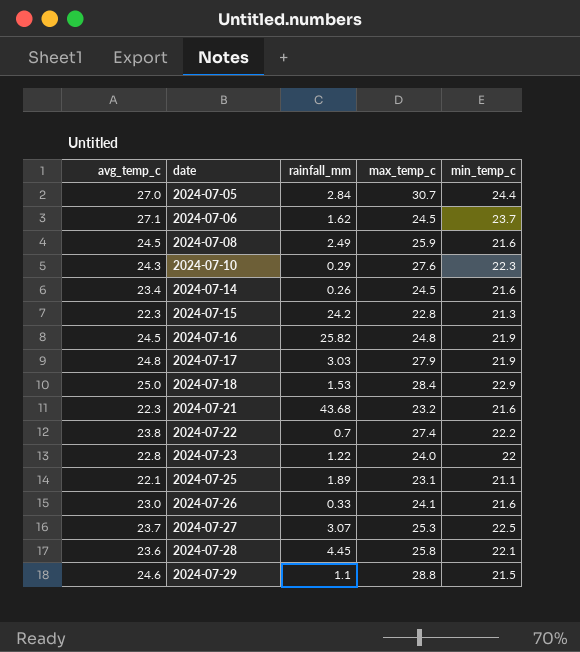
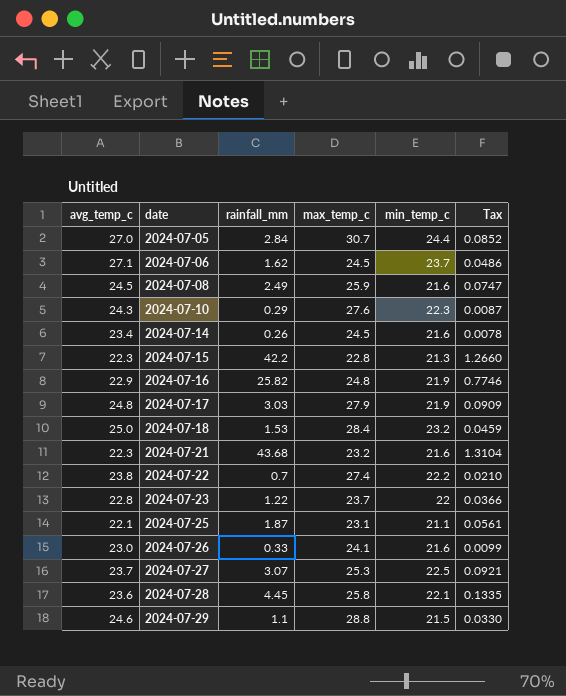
column Tax | formula: none -> [rainfall_mm] * 0.03
2024-07-15 | rainfall_mm: 24.2 -> 42.2
2024-07-16 | avg_temp_c: 24.5 -> 22.9
2024-07-18 | min_temp_c: 22.9 -> 23.2
2024-07-23 | max_temp_c: 24.0 -> 23.7
2024-07-25 | rainfall_mm: 1.89 -> 1.87

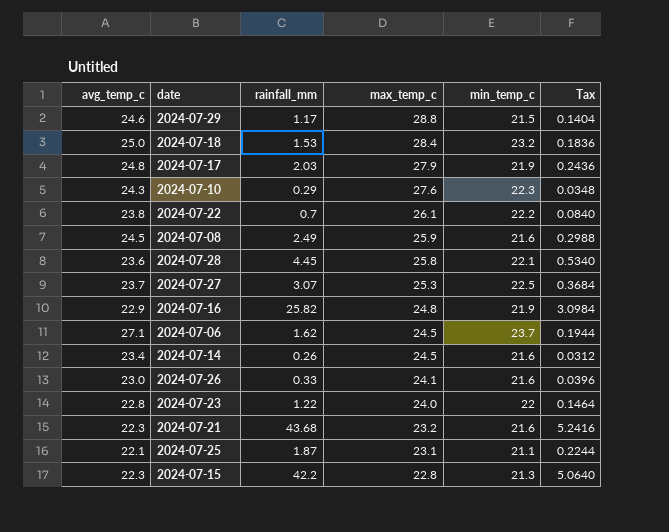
row order: date ascending -> max_temp_c descending
column Tax | formula: [rainfall_mm] * 0.03 -> [rainfall_mm] * 0.12
row 2024-07-05: 27.0 | 2.84 | 30.7 | 24.4 | 0.0852 -> none
2024-07-29 | rainfall_mm: 1.1 -> 1.17
2024-07-17 | rainfall_mm: 3.03 -> 2.03
2024-07-22 | max_temp_c: 27.4 -> 26.1
2024-07-23 | max_temp_c: 23.7 -> 24.0

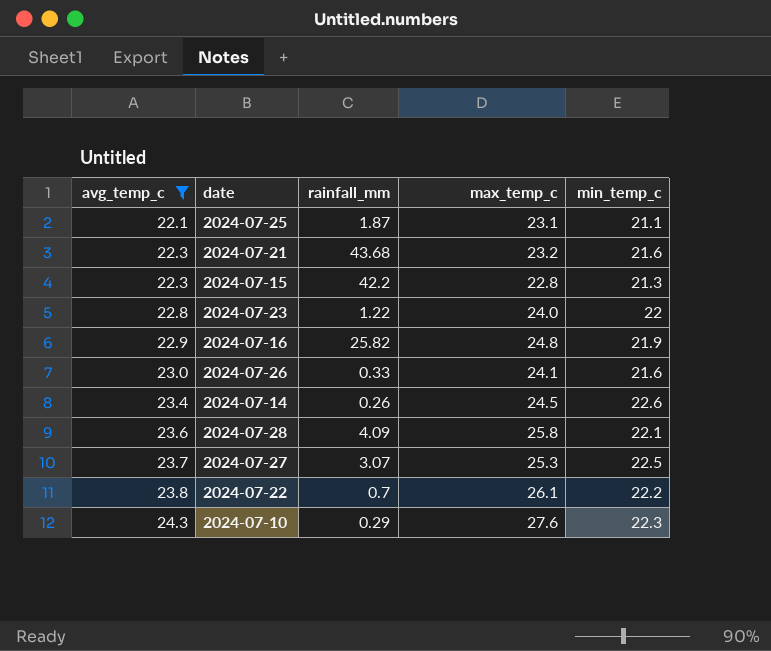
filter: none -> avg_temp_c <= 24.3
row order: max_temp_c descending -> avg_temp_c ascending
column Tax | formula: [rainfall_mm] * 0.12 -> none
2024-07-14 | min_temp_c: 21.6 -> 22.6
2024-07-28 | rainfall_mm: 4.45 -> 4.09

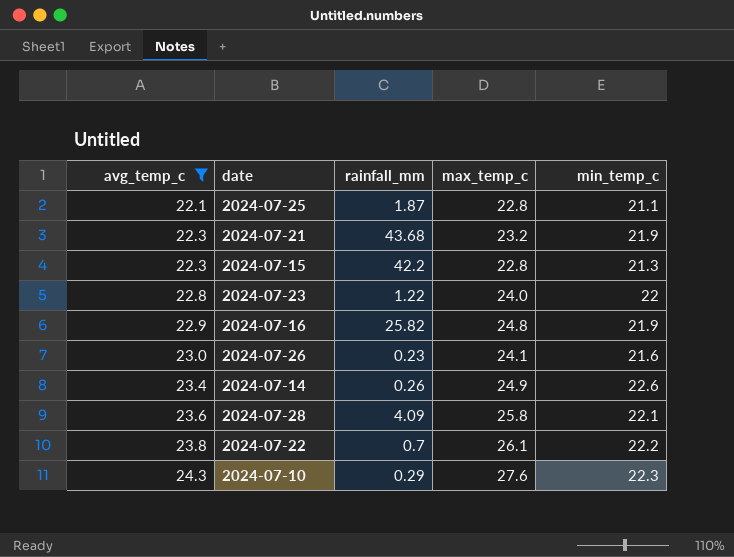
row 2024-07-27: 23.7 | 3.07 | 25.3 | 22.5 -> none
2024-07-25 | max_temp_c: 23.1 -> 22.8
2024-07-21 | min_temp_c: 21.6 -> 21.9
2024-07-26 | rainfall_mm: 0.33 -> 0.23
2024-07-14 | max_temp_c: 24.5 -> 24.9

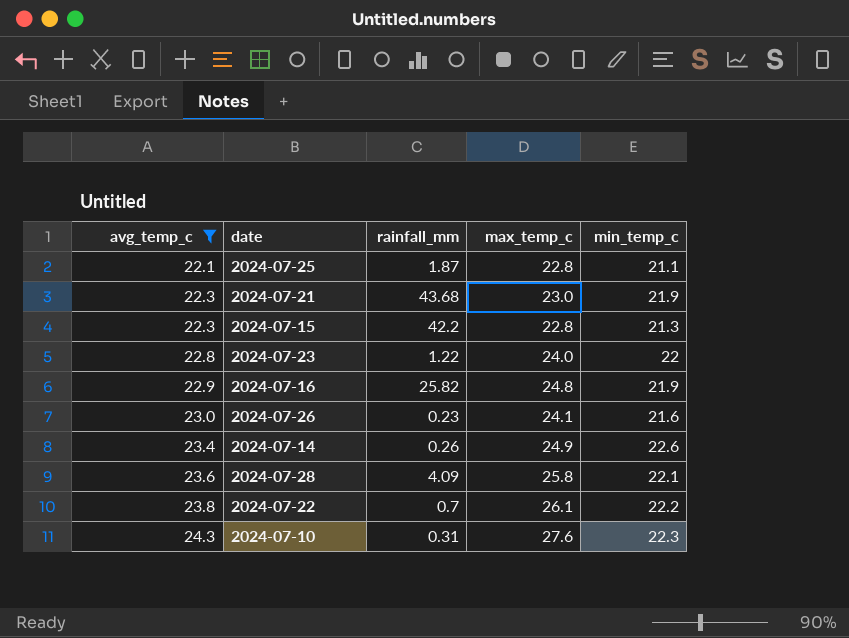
2024-07-21 | max_temp_c: 23.2 -> 23.0
2024-07-10 | rainfall_mm: 0.29 -> 0.31

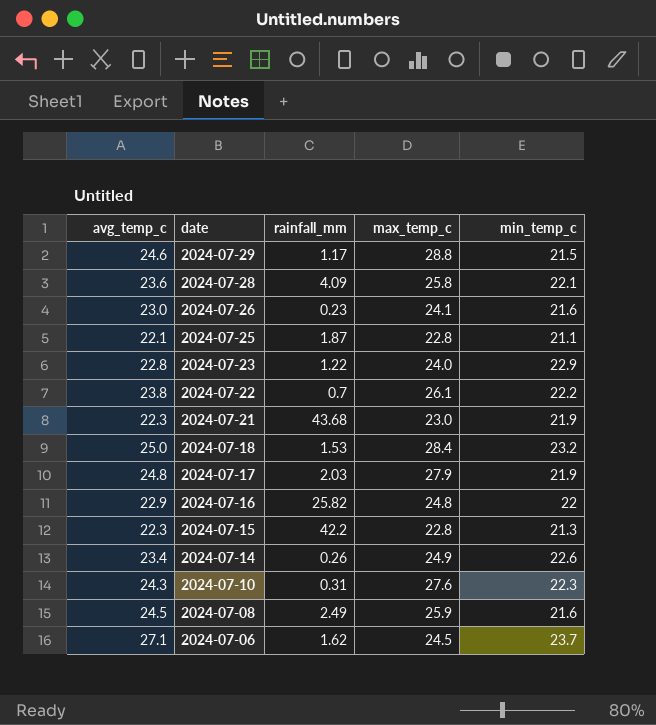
filter: avg_temp_c <= 24.3 -> none
row order: avg_temp_c ascending -> date descending
2024-07-23 | min_temp_c: 22 -> 22.9
2024-07-16 | min_temp_c: 21.9 -> 22

